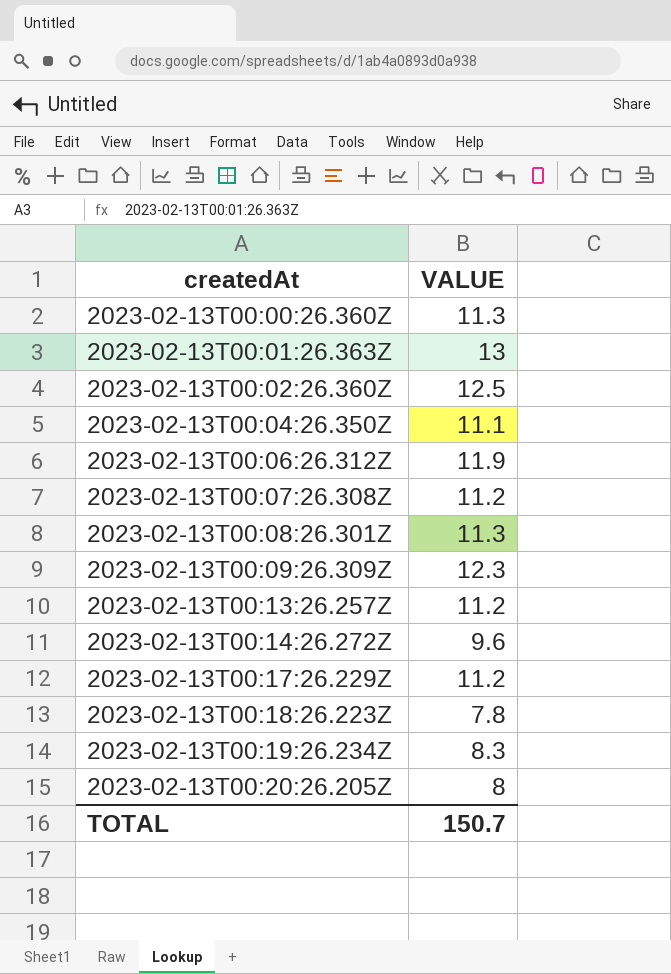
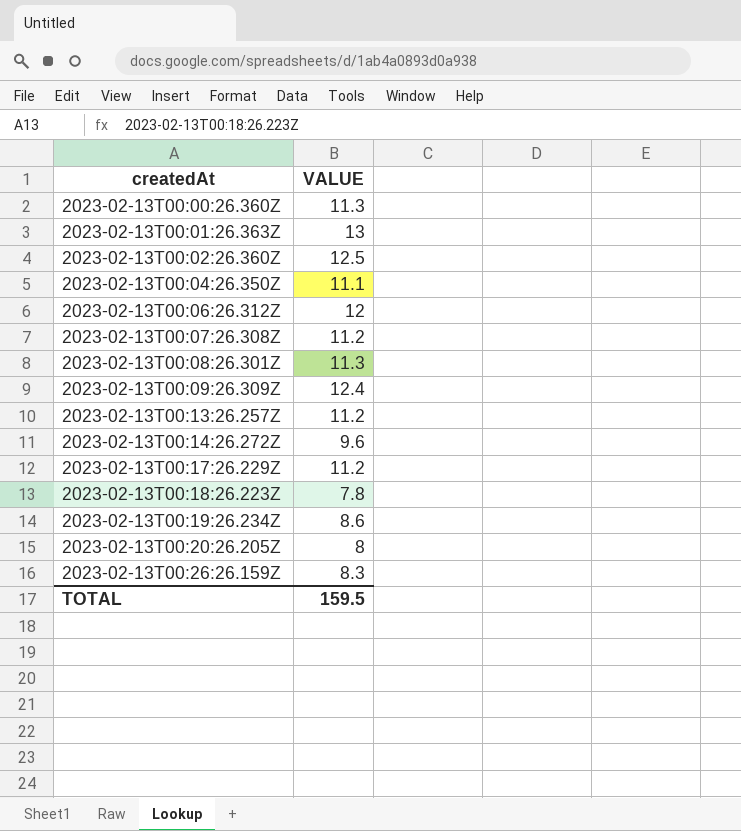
2023-02-13T00:06:26.312Z | VALUE: 11.9 -> 12
2023-02-13T00:09:26.309Z | VALUE: 12.3 -> 12.4
2023-02-13T00:19:26.234Z | VALUE: 8.3 -> 8.6
row 2023-02-13T00:26:26.159Z: none -> 8.3
TOTAL | VALUE: 150.7 -> 159.5

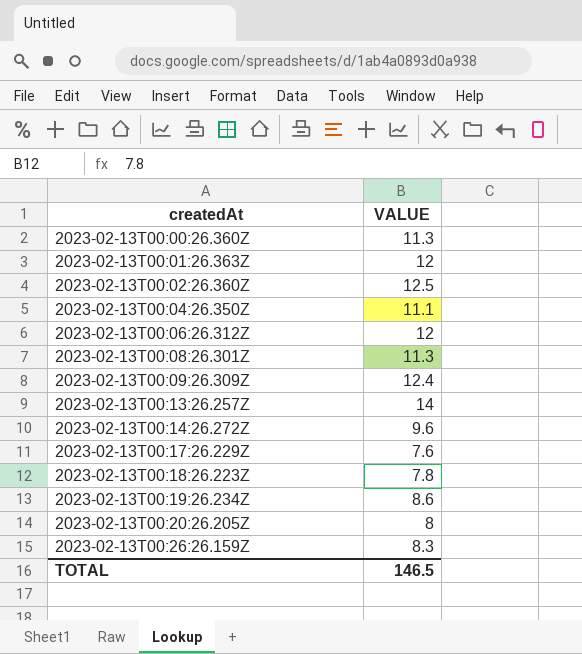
row 2023-02-13T00:07:26.308Z: 11.2 -> none
2023-02-13T00:01:26.363Z | VALUE: 13 -> 12
2023-02-13T00:13:26.257Z | VALUE: 11.2 -> 14
2023-02-13T00:17:26.229Z | VALUE: 11.2 -> 7.6
TOTAL | VALUE: 159.5 -> 146.5

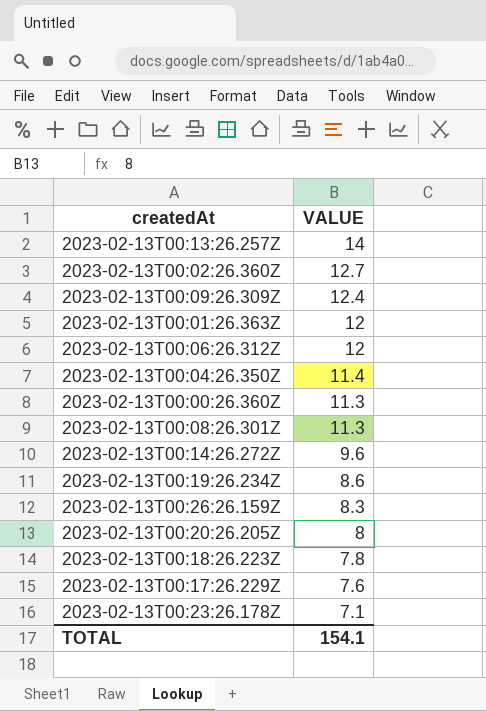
row order: createdAt ascending -> VALUE descending
2023-02-13T00:02:26.360Z | VALUE: 12.5 -> 12.7
2023-02-13T00:04:26.350Z | VALUE: 11.1 -> 11.4
row 2023-02-13T00:23:26.178Z: none -> 7.1
TOTAL | VALUE: 146.5 -> 154.1

